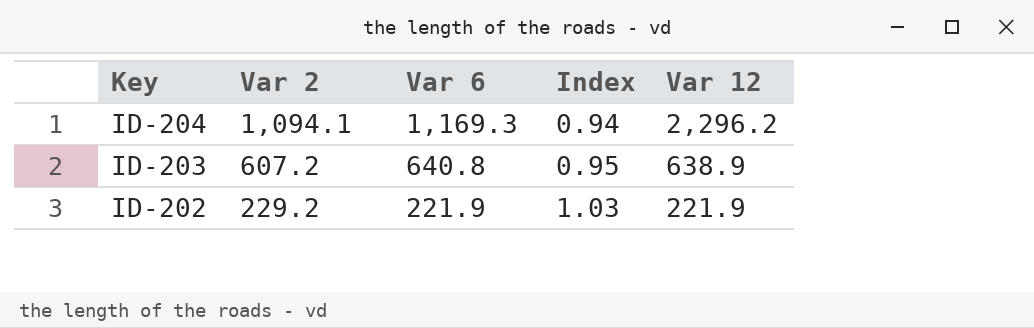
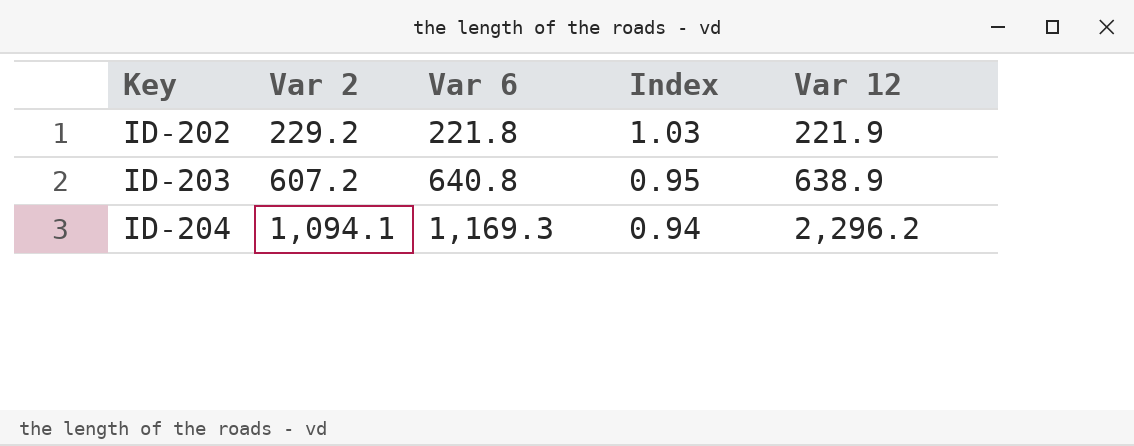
row order: Key descending -> Key ascending
ID-202 | Var 6: 221.9 -> 221.8

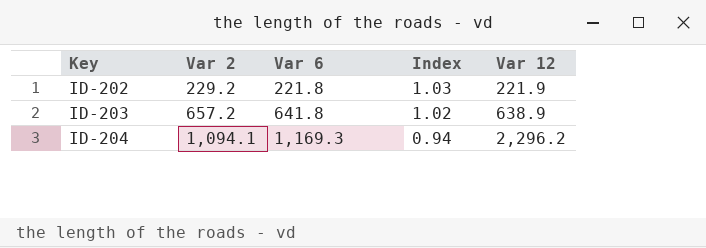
ID-203 | Var 2: 607.2 -> 657.2
ID-203 | Var 6: 640.8 -> 641.8
ID-203 | Index: 0.95 -> 1.02

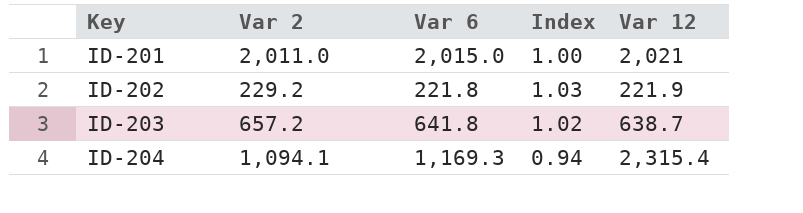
row ID-201: none -> 2,011.0 | 2,015.0 | 1.00 | 2,021
ID-203 | Var 12: 638.9 -> 638.7
ID-204 | Var 12: 2,296.2 -> 2,315.4

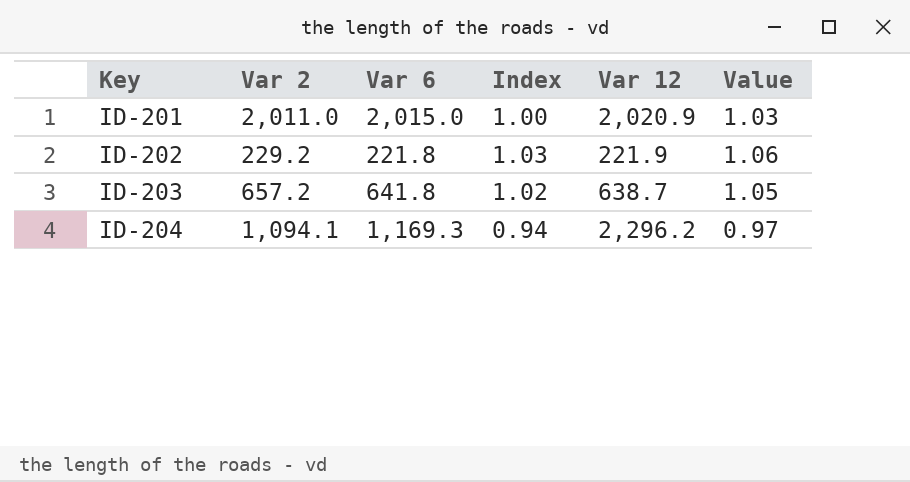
column Value | formula: none -> [Index] * 1.03
ID-201 | Var 12: 2,021 -> 2,020.9
ID-204 | Var 12: 2,315.4 -> 2,296.2

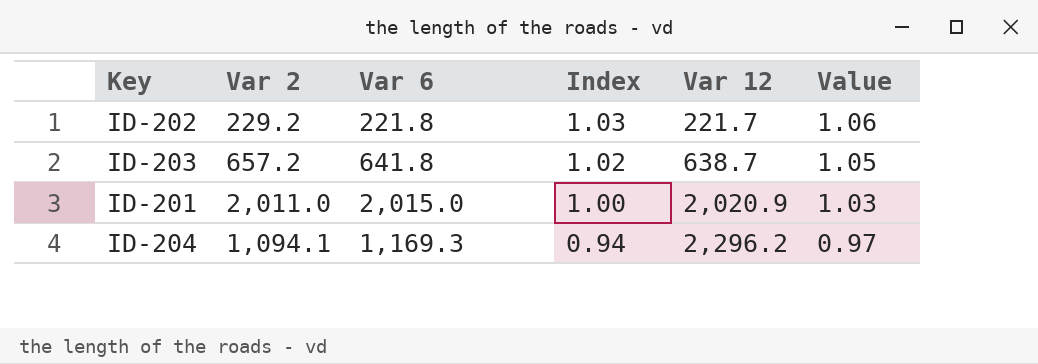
row order: Key ascending -> Index descending
ID-202 | Var 12: 221.9 -> 221.7

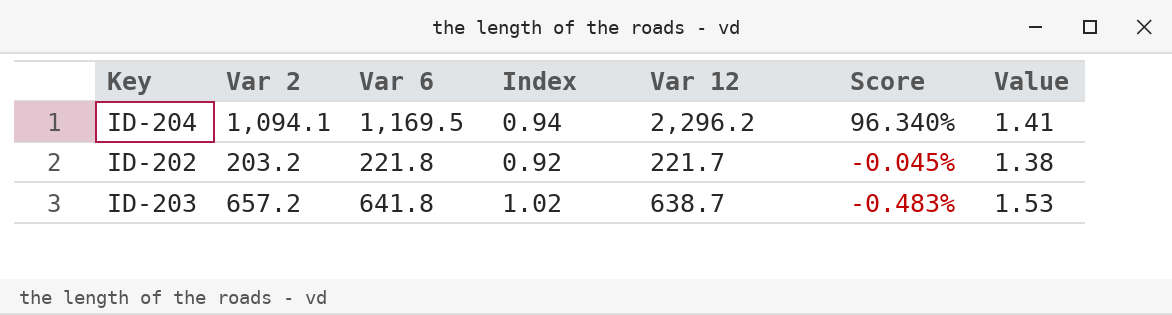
row order: Index descending -> Score descending
column Score | formula: none -> ([Var 12] - [Var 6]) / [Var 6]
column Value | formula: [Index] * 1.03 -> [Index] * 1.5
row ID-201: 2,011.0 | 2,015.0 | 1.00 | 2,020.9 | 1.03 -> none
ID-204 | Var 6: 1,169.3 -> 1,169.5
ID-202 | Var 2: 229.2 -> 203.2
ID-202 | Index: 1.03 -> 0.92

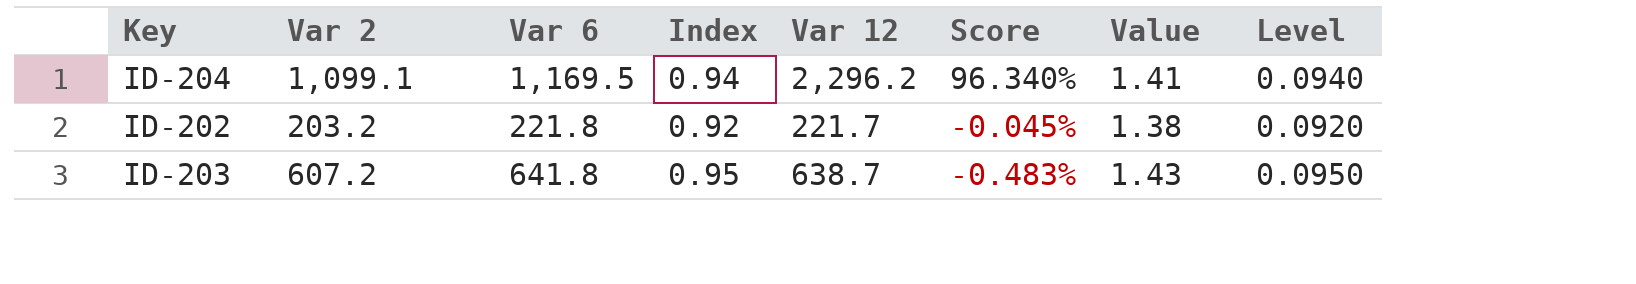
column Level | formula: none -> [Index] * 0.1
ID-204 | Var 2: 1,094.1 -> 1,099.1
ID-203 | Var 2: 657.2 -> 607.2
ID-203 | Index: 1.02 -> 0.95
ID-203 | Value: 1.53 -> 1.43

